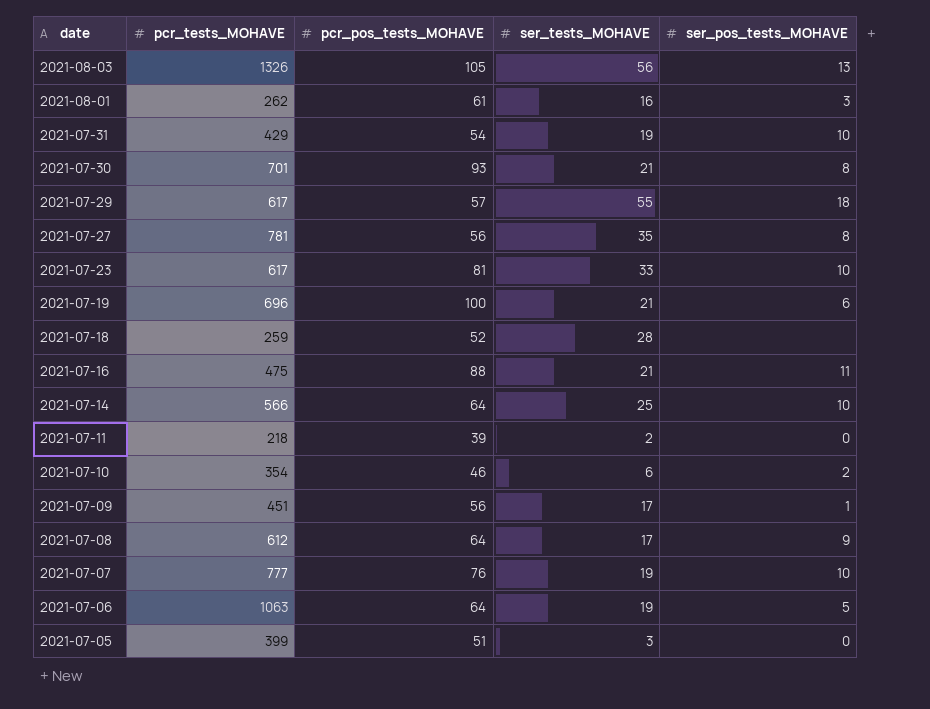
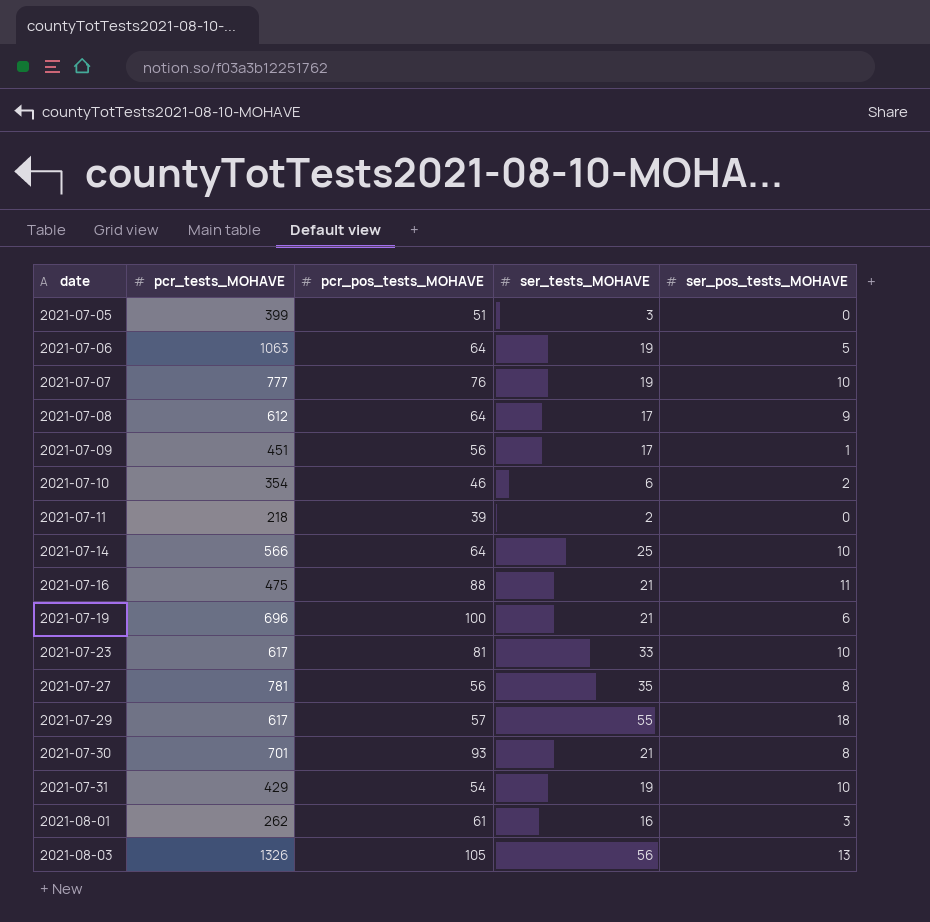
row order: date descending -> date ascending
row 2021-07-18: 259 | 52 | 28 | none -> none

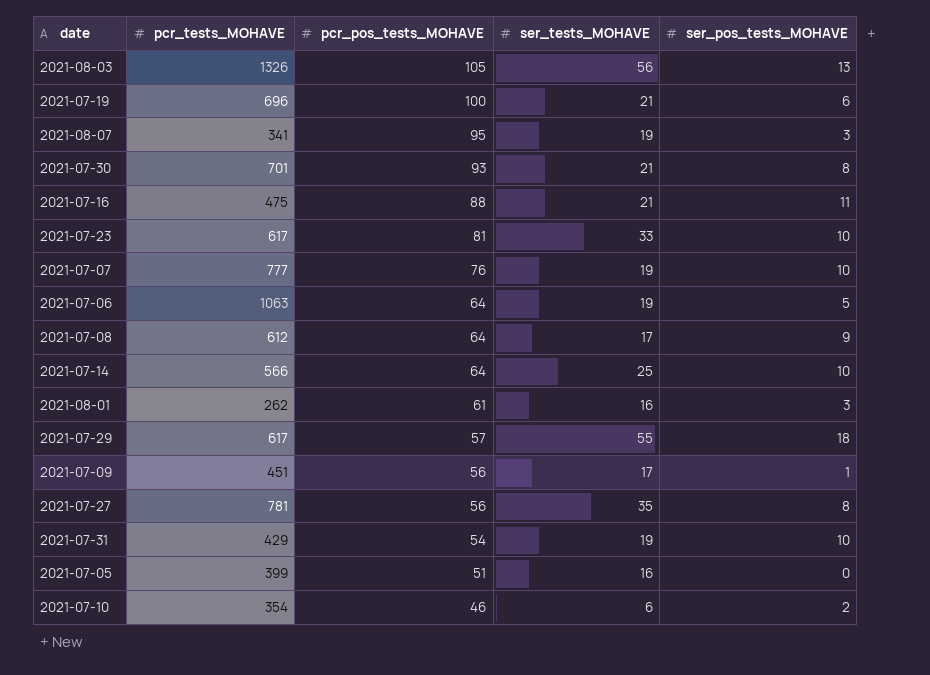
row order: date ascending -> pcr_pos_tests_MOHAVE descending
row 2021-07-11: 218 | 39 | 2 | 0 -> none
row 2021-08-07: none -> 341 | 95 | 19 | 3
2021-07-05 | ser_tests_MOHAVE: 3 -> 16

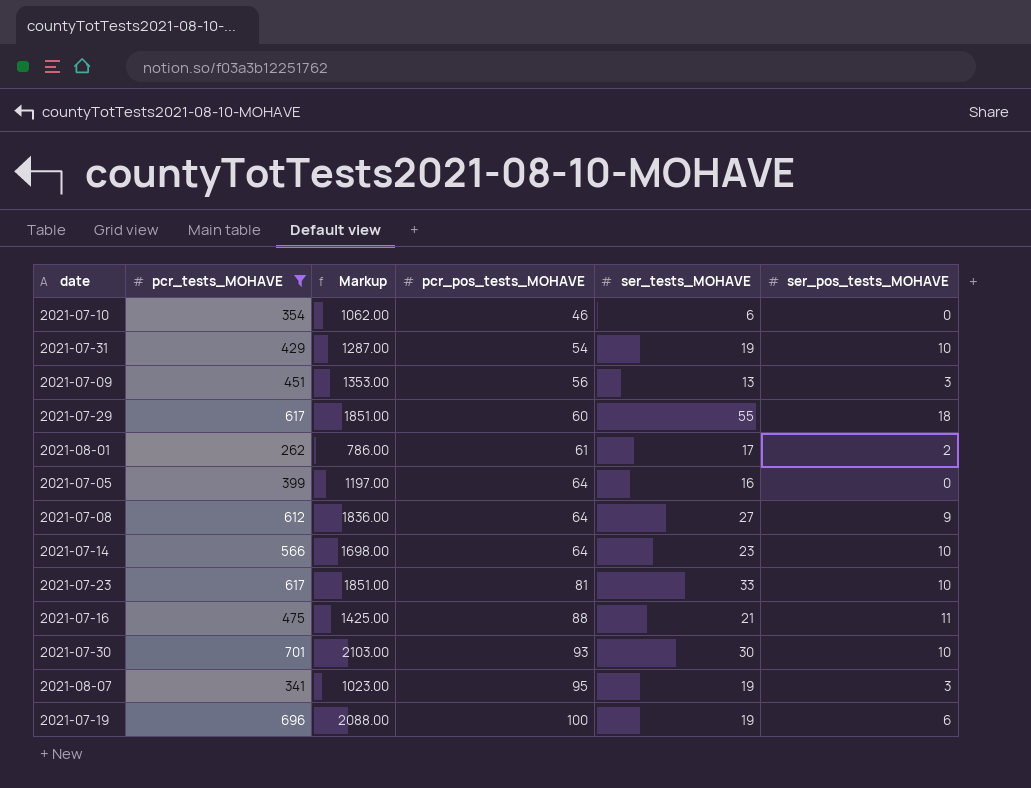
filter: none -> pcr_tests_MOHAVE <= 701
row order: pcr_pos_tests_MOHAVE descending -> pcr_pos_tests_MOHAVE ascending
column Markup | formula: none -> [pcr_tests_MOHAVE] * 3
2021-07-10 | ser_pos_tests_MOHAVE: 2 -> 0
2021-07-09 | ser_tests_MOHAVE: 17 -> 13
2021-07-09 | ser_pos_tests_MOHAVE: 1 -> 3
2021-07-29 | pcr_pos_tests_MOHAVE: 57 -> 60
2021-08-01 | ser_tests_MOHAVE: 16 -> 17
2021-08-01 | ser_pos_tests_MOHAVE: 3 -> 2
2021-07-05 | pcr_pos_tests_MOHAVE: 51 -> 64
2021-07-08 | ser_tests_MOHAVE: 17 -> 27
2021-07-14 | ser_tests_MOHAVE: 25 -> 23
2021-07-30 | ser_tests_MOHAVE: 21 -> 30
2021-07-30 | ser_pos_tests_MOHAVE: 8 -> 10
2021-07-19 | ser_tests_MOHAVE: 21 -> 19

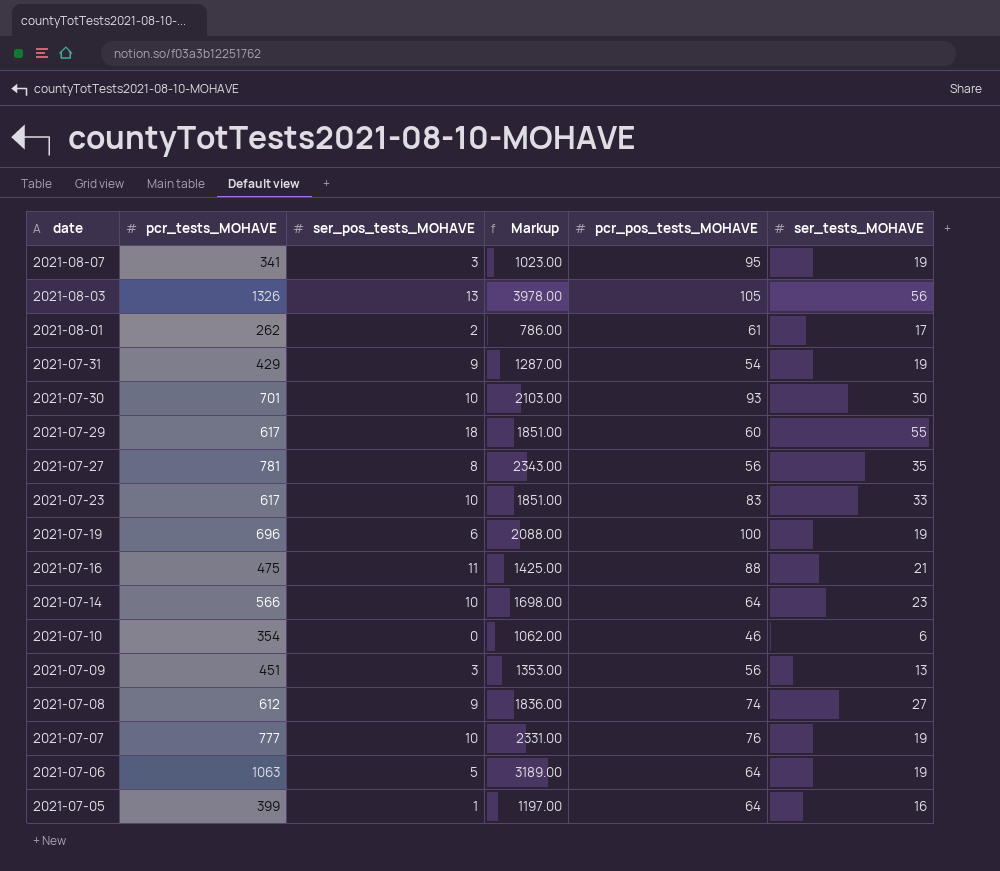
filter: pcr_tests_MOHAVE <= 701 -> none
row order: pcr_pos_tests_MOHAVE ascending -> date descending
column ser_pos_tests_MOHAVE | position: 6 -> 3
2021-07-31 | ser_pos_tests_MOHAVE: 10 -> 9
2021-07-23 | pcr_pos_tests_MOHAVE: 81 -> 83
2021-07-08 | pcr_pos_tests_MOHAVE: 64 -> 74
2021-07-05 | ser_pos_tests_MOHAVE: 0 -> 1

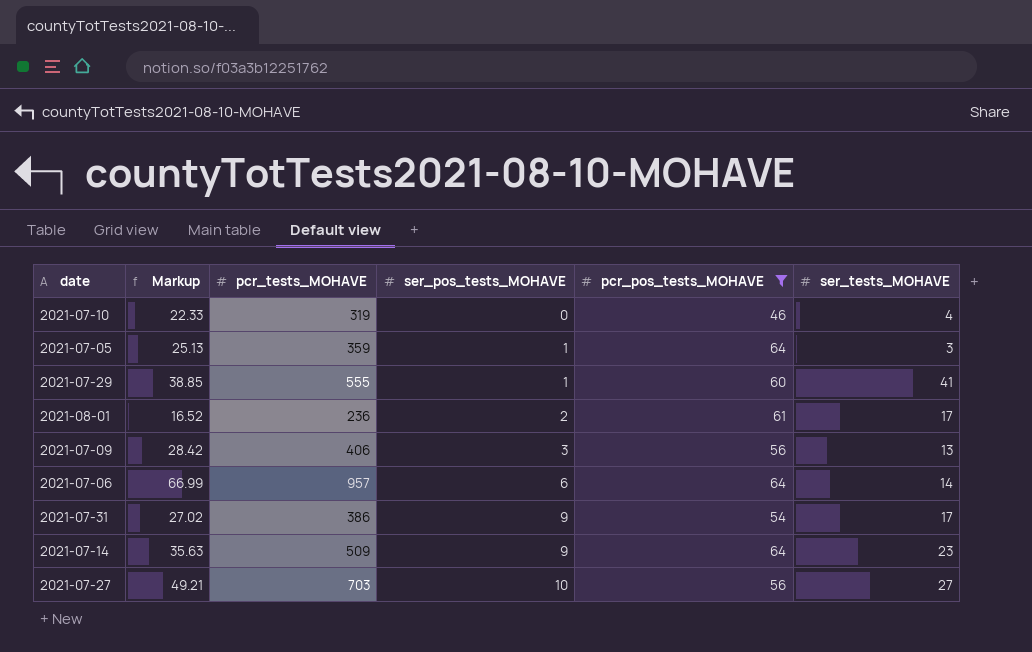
filter: none -> pcr_pos_tests_MOHAVE <= 64
row order: date descending -> ser_pos_tests_MOHAVE ascending
column Markup | formula: [pcr_tests_MOHAVE] * 3 -> [pcr_tests_MOHAVE] * 0.07
column Markup | position: 4 -> 2
2021-07-10 | pcr_tests_MOHAVE: 354 -> 319
2021-07-10 | ser_tests_MOHAVE: 6 -> 4
2021-07-05 | pcr_tests_MOHAVE: 399 -> 359
2021-07-05 | ser_tests_MOHAVE: 16 -> 3
2021-07-29 | pcr_tests_MOHAVE: 617 -> 555
2021-07-29 | ser_pos_tests_MOHAVE: 18 -> 1
2021-07-29 | ser_tests_MOHAVE: 55 -> 41
2021-08-01 | pcr_tests_MOHAVE: 262 -> 236
2021-07-09 | pcr_tests_MOHAVE: 451 -> 406
2021-07-06 | pcr_tests_MOHAVE: 1063 -> 957
2021-07-06 | ser_pos_tests_MOHAVE: 5 -> 6
2021-07-06 | ser_tests_MOHAVE: 19 -> 14
2021-07-31 | pcr_tests_MOHAVE: 429 -> 386
2021-07-31 | ser_tests_MOHAVE: 19 -> 17
2021-07-14 | pcr_tests_MOHAVE: 566 -> 509
2021-07-14 | ser_pos_tests_MOHAVE: 10 -> 9
2021-07-27 | pcr_tests_MOHAVE: 781 -> 703
2021-07-27 | ser_pos_tests_MOHAVE: 8 -> 10
2021-07-27 | ser_tests_MOHAVE: 35 -> 27

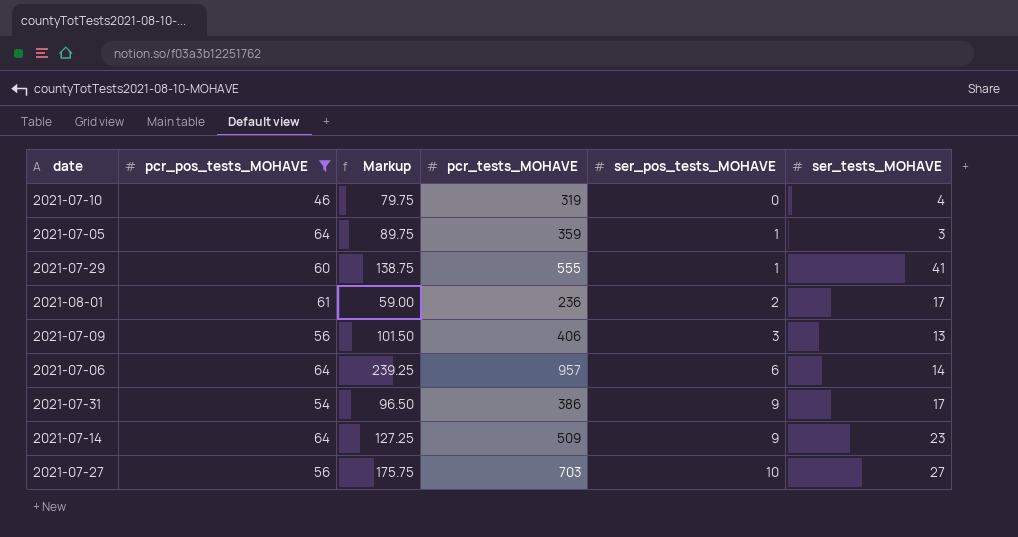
column pcr_pos_tests_MOHAVE | position: 5 -> 2
column Markup | formula: [pcr_tests_MOHAVE] * 0.07 -> [pcr_tests_MOHAVE] * 0.25

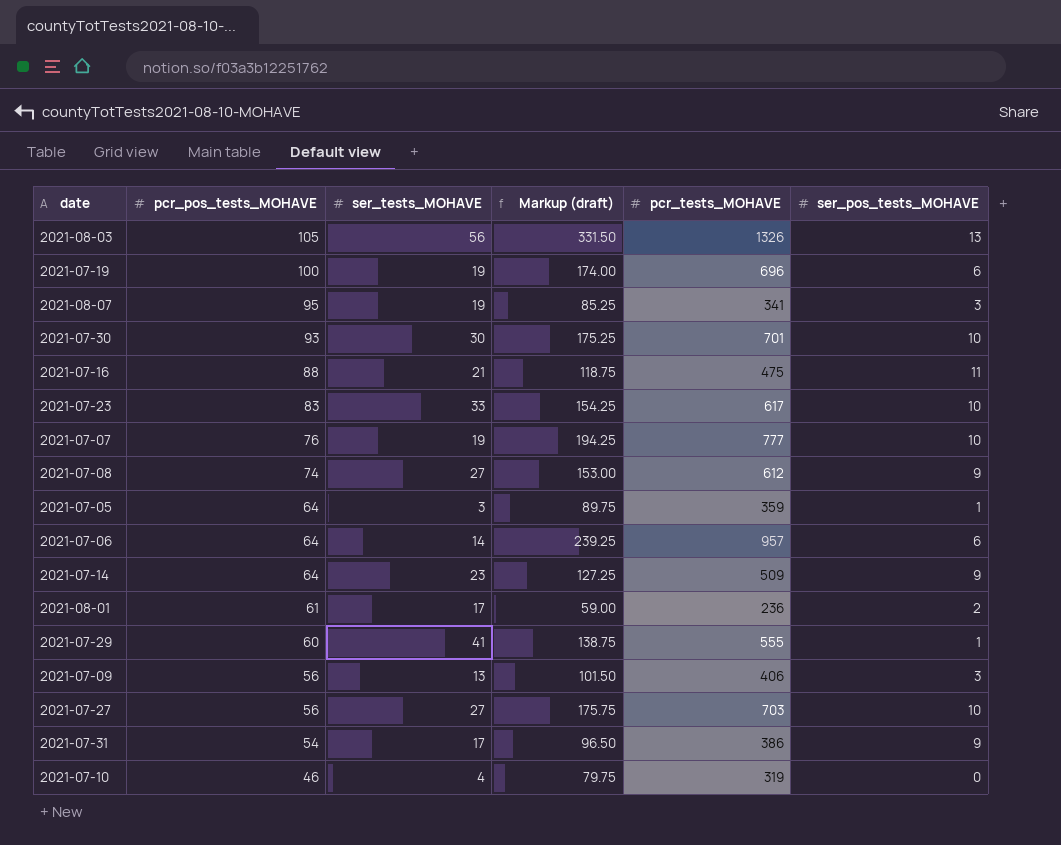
filter: pcr_pos_tests_MOHAVE <= 64 -> none
row order: ser_pos_tests_MOHAVE ascending -> pcr_pos_tests_MOHAVE descending
column ser_tests_MOHAVE | position: 6 -> 3
column name: Markup -> Markup (draft)

